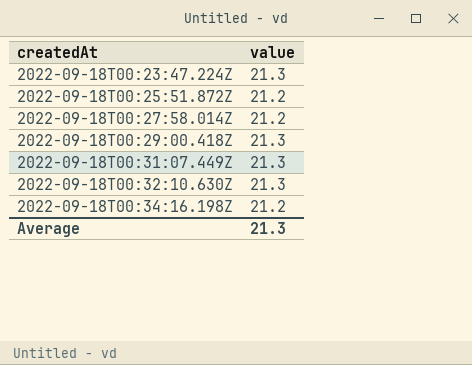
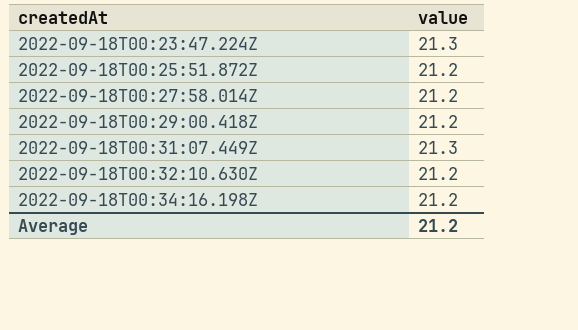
2022-09-18T00:29:00.418Z | value: 21.3 -> 21.2
2022-09-18T00:32:10.630Z | value: 21.3 -> 21.2
Average | value: 21.3 -> 21.2

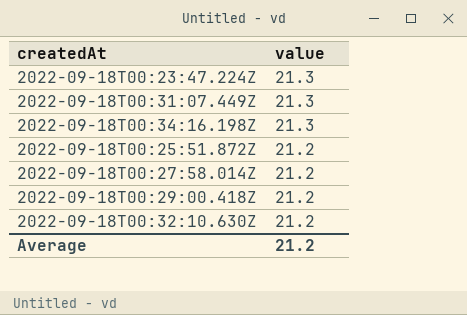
row order: createdAt ascending -> value descending
2022-09-18T00:34:16.198Z | value: 21.2 -> 21.3

